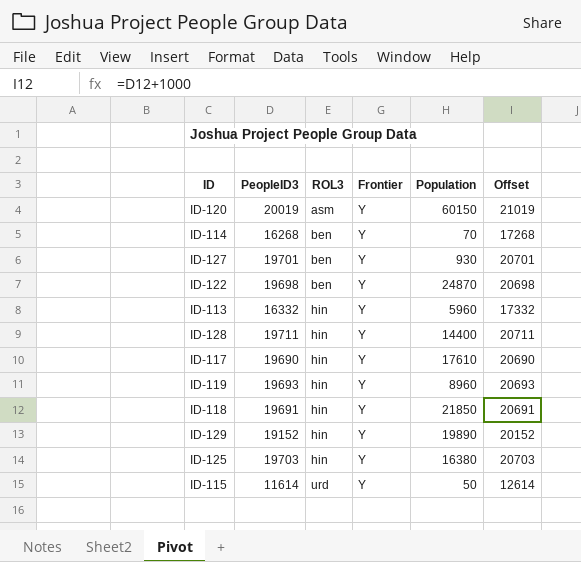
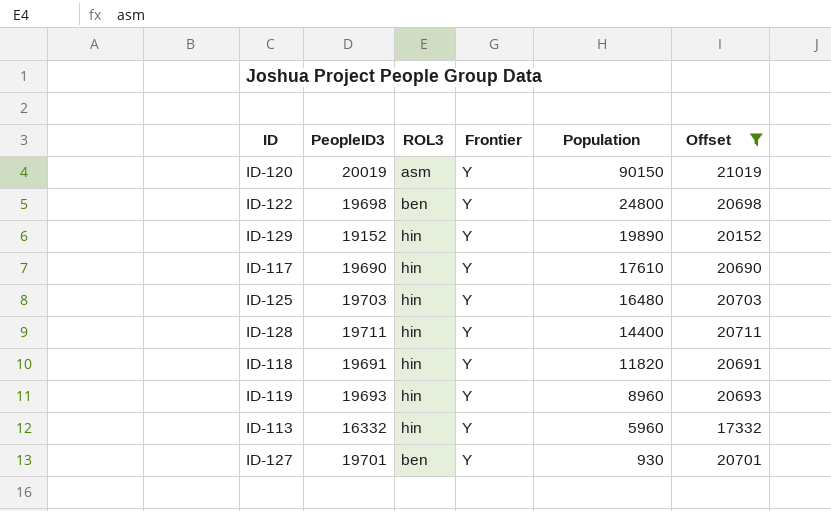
filter: none -> Offset >= 17332
row order: ROL3 ascending -> Population descending
ID-120 | Population: 60150 -> 90150
ID-122 | Population: 24870 -> 24800
ID-125 | Population: 16380 -> 16480
ID-118 | Population: 21850 -> 11820

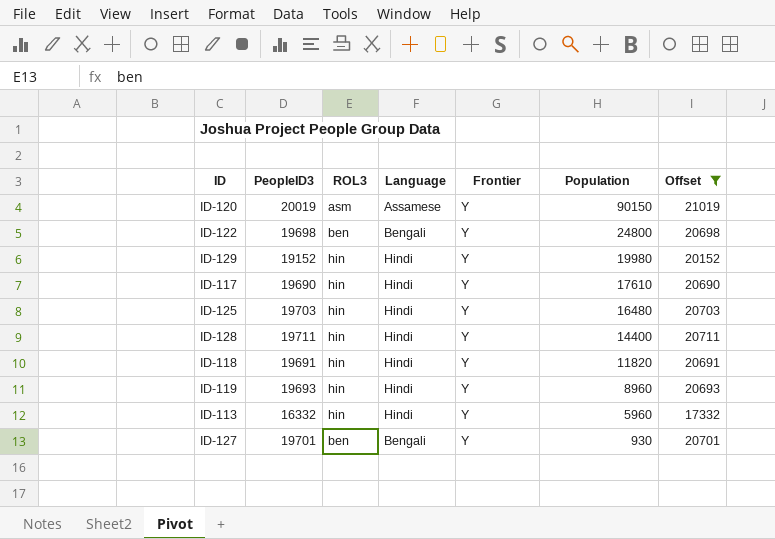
column Language | position: none -> 4
ID-129 | Population: 19890 -> 19980

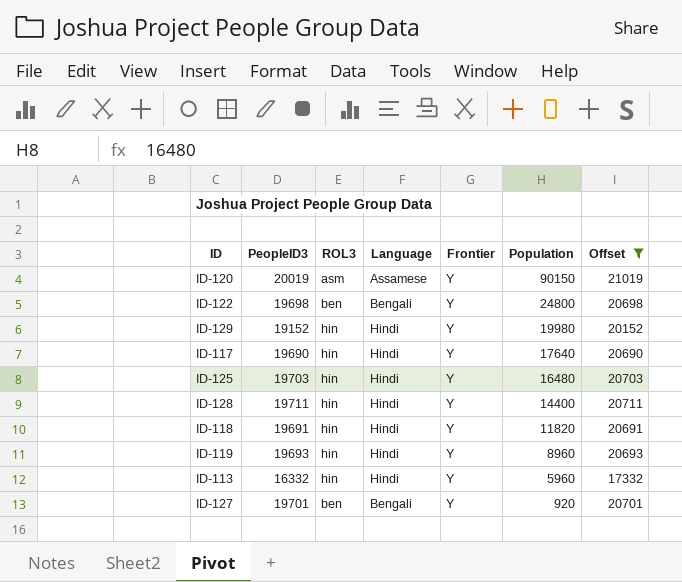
ID-117 | Population: 17610 -> 17640
ID-127 | Population: 930 -> 920

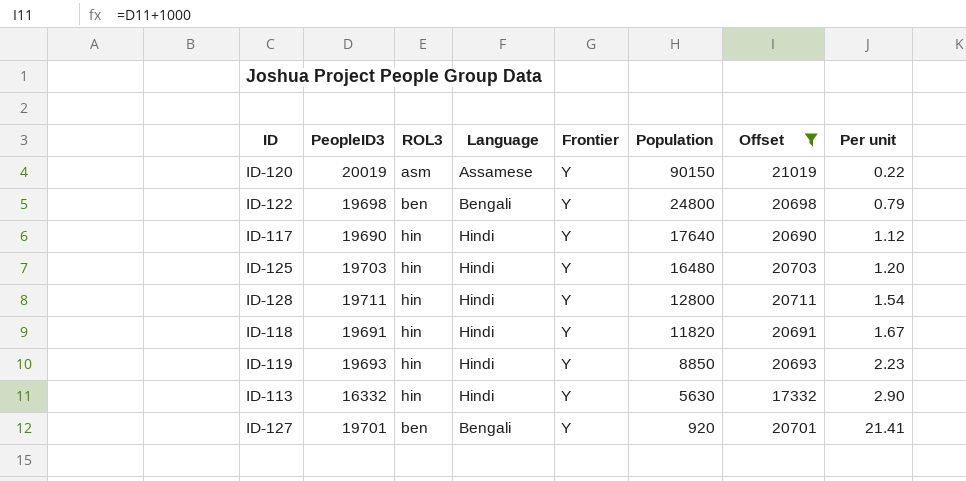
column Per unit | formula: none -> [PeopleID3] / [Population]
row ID-129: 19152 | hin | Hindi | Y | 19980 | 20152 -> none
ID-128 | Population: 14400 -> 12800
ID-119 | Population: 8960 -> 8850
ID-113 | Population: 5960 -> 5630

